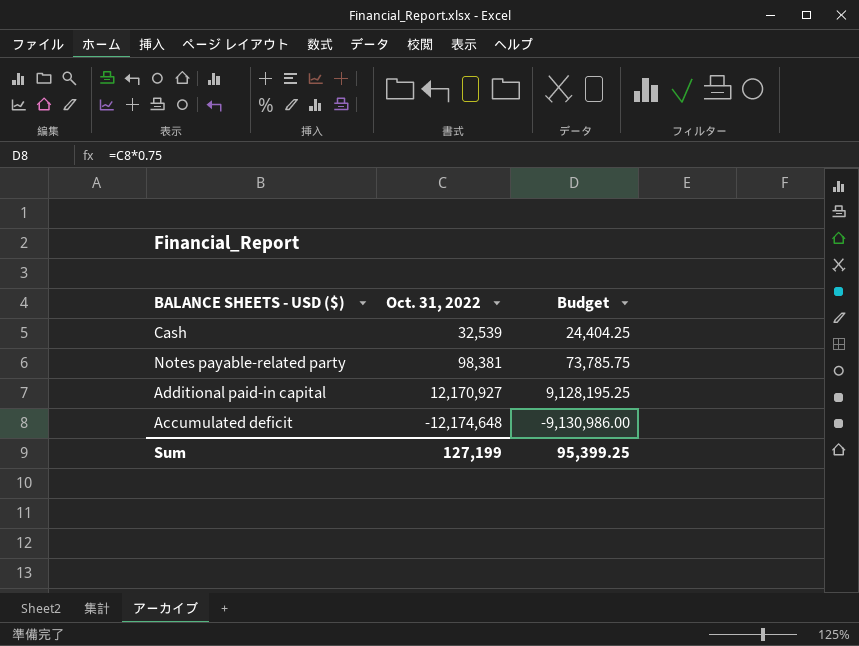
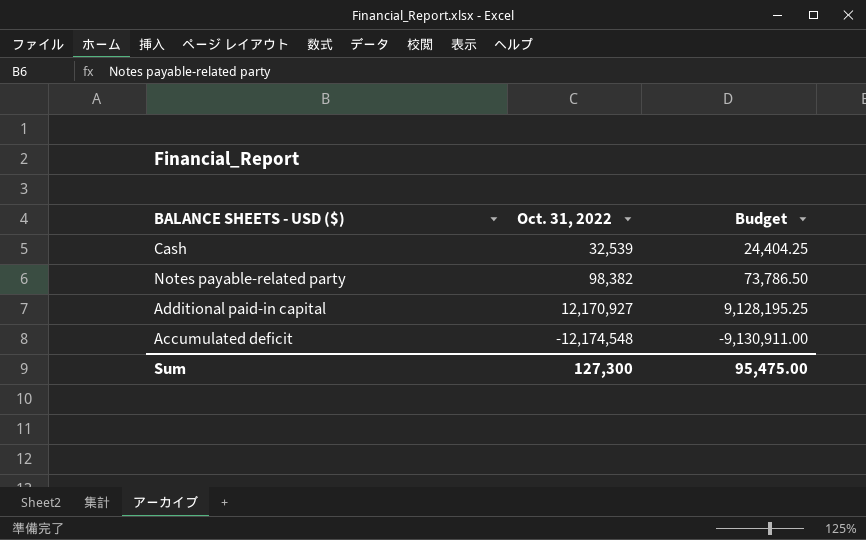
Notes payable-related party | Oct. 31, 2022: 98,381 -> 98,382
Notes payable-related party | Budget: 73,785.75 -> 73,786.50
Accumulated deficit | Oct. 31, 2022: -12,174,648 -> -12,174,548
Accumulated deficit | Budget: -9,130,986.00 -> -9,130,911.00
Sum | Oct. 31, 2022: 127,199 -> 127,300
Sum | Budget: 95,399.25 -> 95,475.00

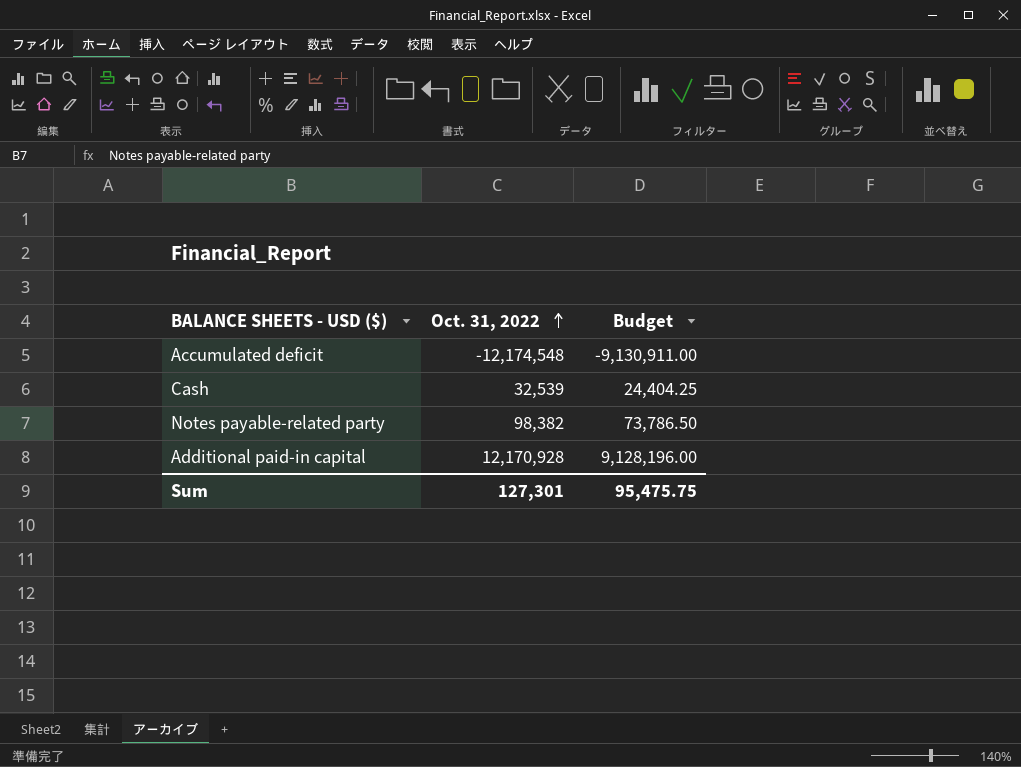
row order: none -> Oct. 31, 2022 ascending
Additional paid-in capital | Oct. 31, 2022: 12,170,927 -> 12,170,928
Additional paid-in capital | Budget: 9,128,195.25 -> 9,128,196.00
Sum | Oct. 31, 2022: 127,300 -> 127,301
Sum | Budget: 95,475.00 -> 95,475.75

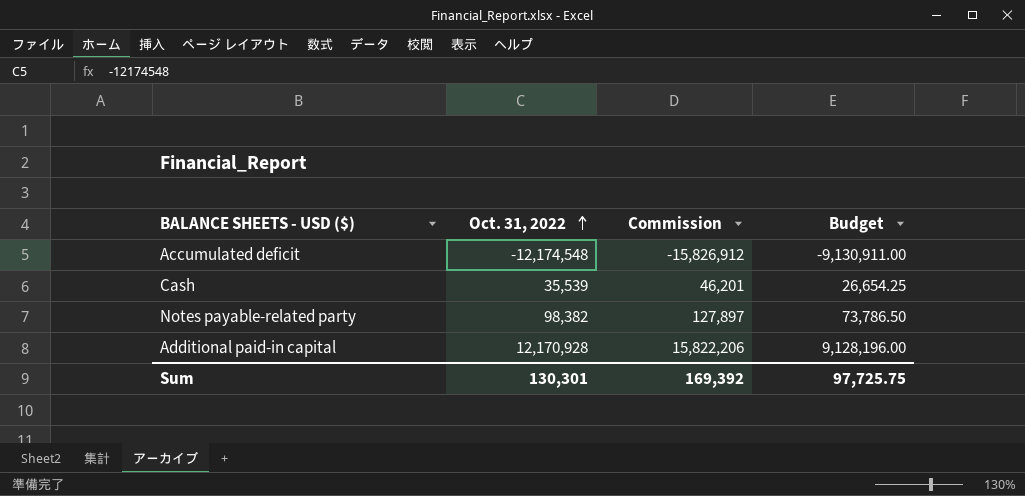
column Commission | formula: none -> [Oct. 31, 2022] * 1.3
Cash | Oct. 31, 2022: 32,539 -> 35,539
Cash | Budget: 24,404.25 -> 26,654.25
Sum | Oct. 31, 2022: 127,301 -> 130,301
Sum | Budget: 95,475.75 -> 97,725.75

